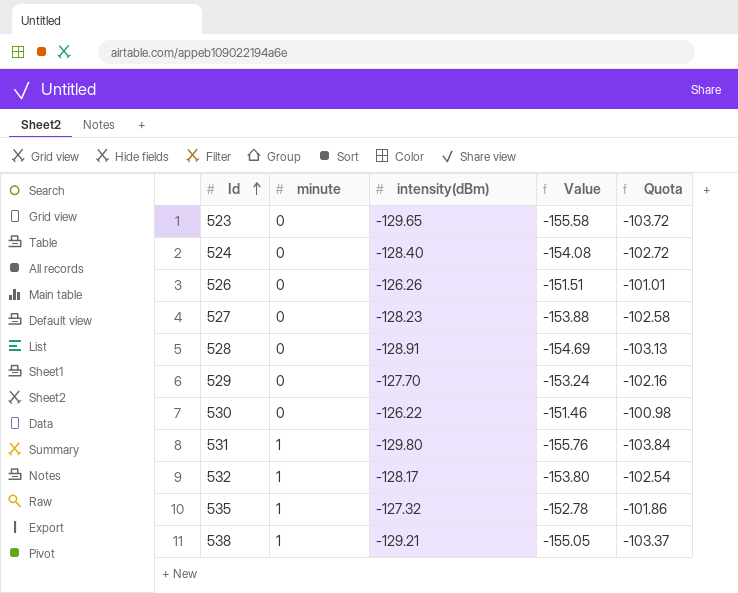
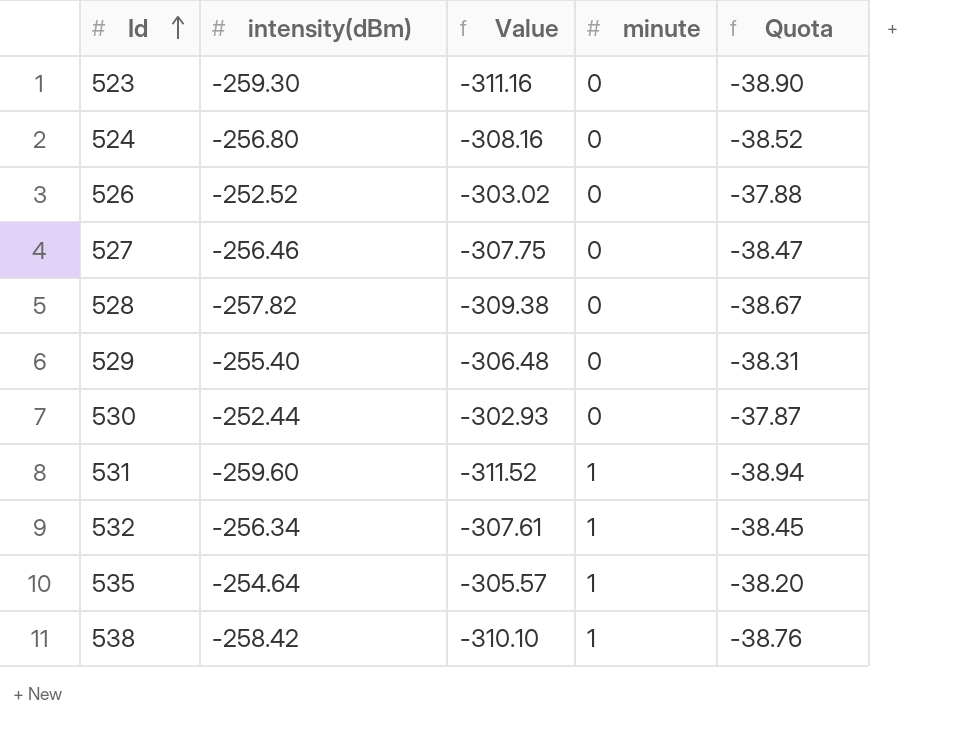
column minute | position: 2 -> 4
column Quota | formula: [intensity(dBm)] * 0.8 -> [intensity(dBm)] * 0.15
523 | intensity(dBm): -129.65 -> -259.30
523 | Value: -155.58 -> -311.16
524 | intensity(dBm): -128.40 -> -256.80
524 | Value: -154.08 -> -308.16
526 | intensity(dBm): -126.26 -> -252.52
526 | Value: -151.51 -> -303.02
527 | intensity(dBm): -128.23 -> -256.46
527 | Value: -153.88 -> -307.75
528 | intensity(dBm): -128.91 -> -257.82
528 | Value: -154.69 -> -309.38
529 | intensity(dBm): -127.70 -> -255.40
529 | Value: -153.24 -> -306.48
530 | intensity(dBm): -126.22 -> -252.44
530 | Value: -151.46 -> -302.93
531 | intensity(dBm): -129.80 -> -259.60
531 | Value: -155.76 -> -311.52
532 | intensity(dBm): -128.17 -> -256.34
532 | Value: -153.80 -> -307.61
535 | intensity(dBm): -127.32 -> -254.64
535 | Value: -152.78 -> -305.57
538 | intensity(dBm): -129.21 -> -258.42
538 | Value: -155.05 -> -310.10

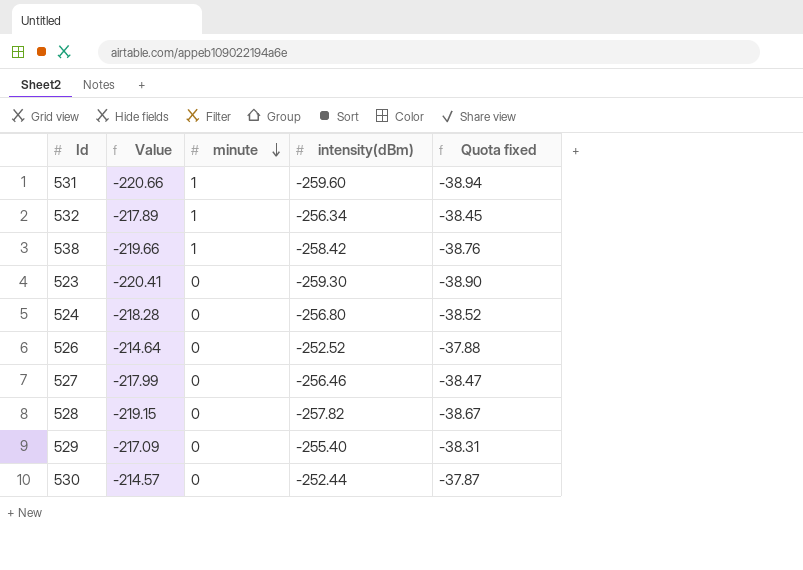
row order: Id ascending -> minute descending
column Value | formula: [intensity(dBm)] * 1.2 -> [intensity(dBm)] * 0.85
column intensity(dBm) | position: 2 -> 4
column name: Quota -> Quota fixed
row 535: -254.64 | -305.57 | 1 | -38.20 -> none

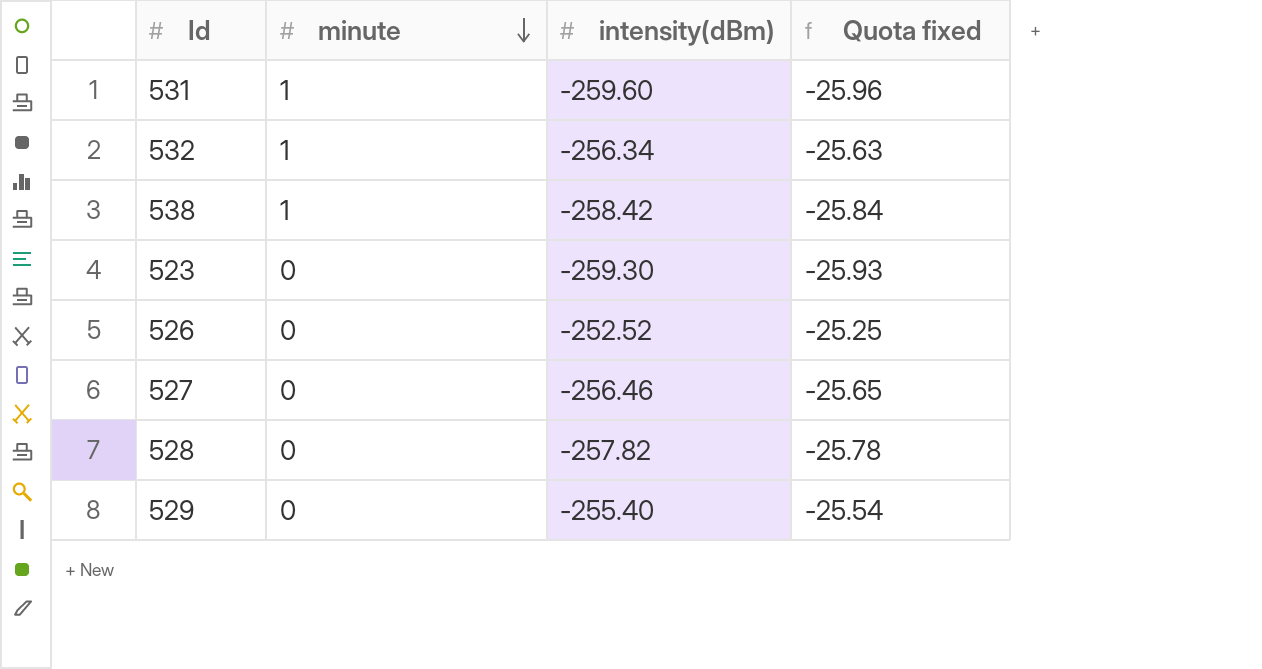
column Value | formula: [intensity(dBm)] * 0.85 -> none
column Quota fixed | formula: [intensity(dBm)] * 0.15 -> [intensity(dBm)] * 0.1
row 524: -218.28 | 0 | -256.80 | -38.52 -> none
row 530: -214.57 | 0 | -252.44 | -37.87 -> none

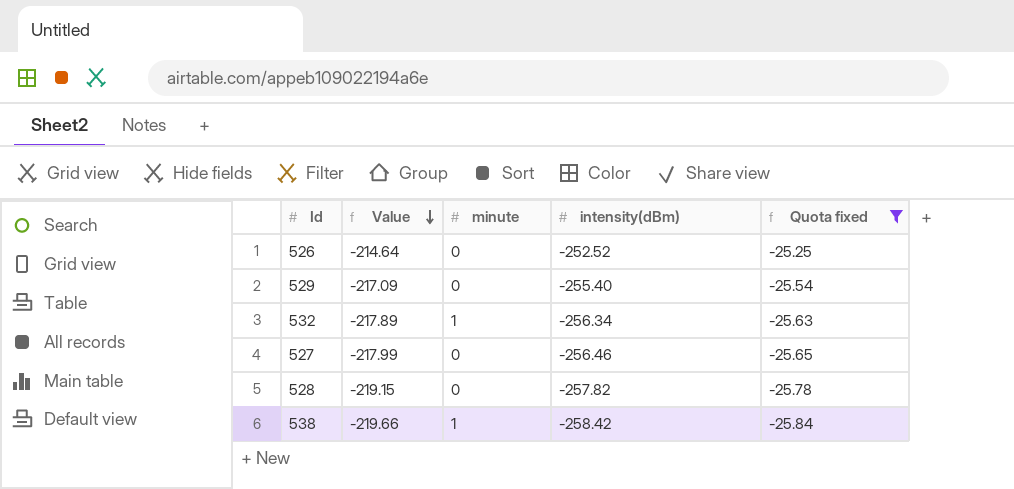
filter: none -> Quota fixed >= -25.84
row order: minute descending -> Value descending
column Value | formula: none -> [intensity(dBm)] * 0.85

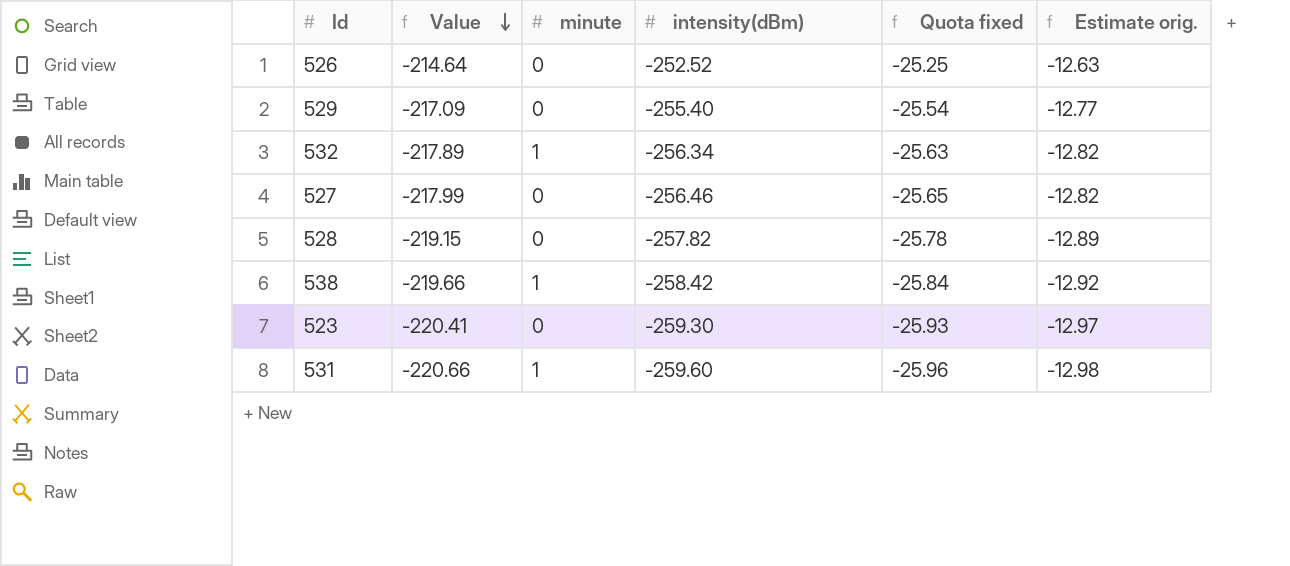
filter: Quota fixed >= -25.84 -> none
column Estimate orig. | formula: none -> [intensity(dBm)] * 0.05

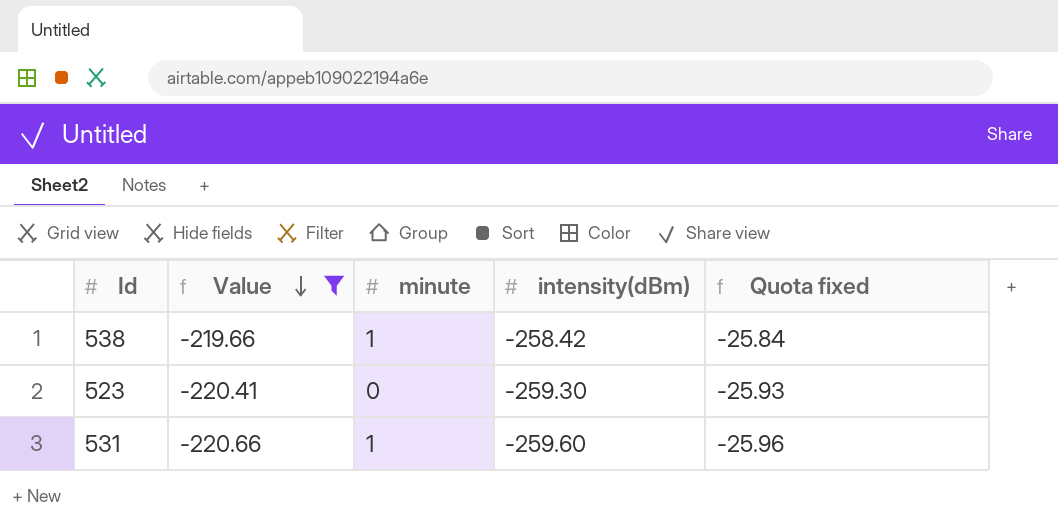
filter: none -> Value <= -219.66
column Estimate orig. | formula: [intensity(dBm)] * 0.05 -> none

